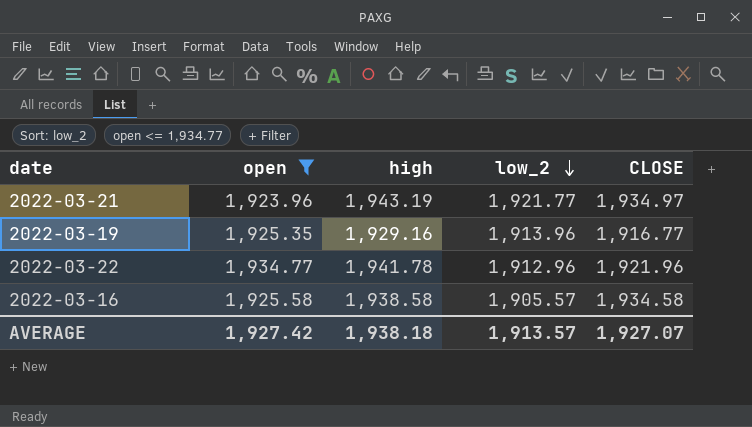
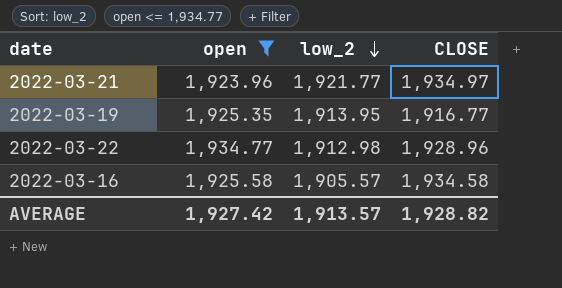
column high | position: 3 -> none
2022-03-19 | low_2: 1,913.96 -> 1,913.95
2022-03-22 | low_2: 1,912.96 -> 1,912.98
2022-03-22 | CLOSE: 1,921.96 -> 1,928.96
AVERAGE | CLOSE: 1,927.07 -> 1,928.82

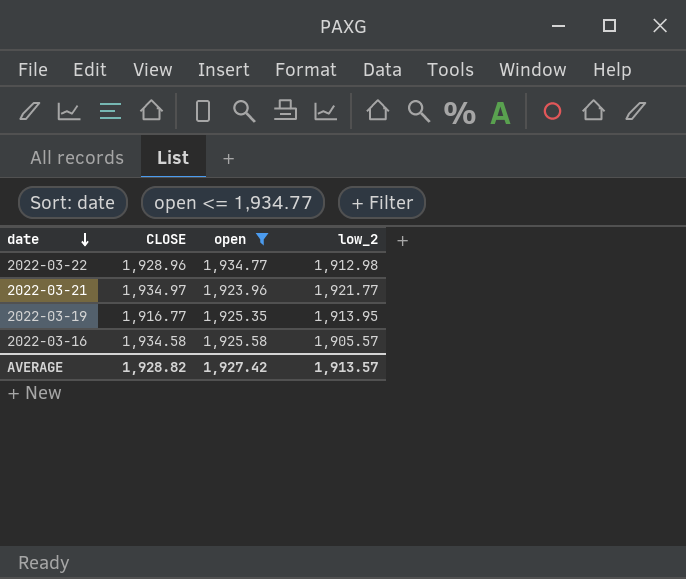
row order: low_2 descending -> date descending
column CLOSE | position: 4 -> 2

